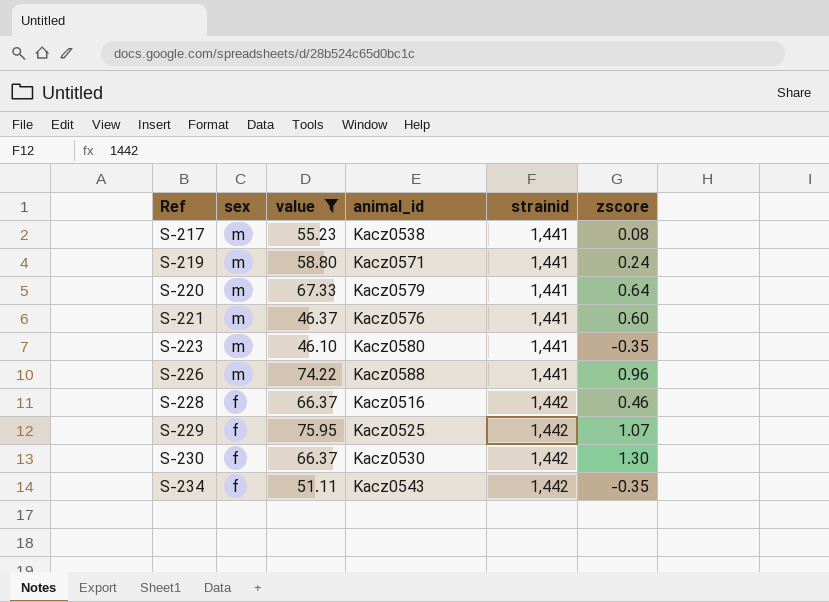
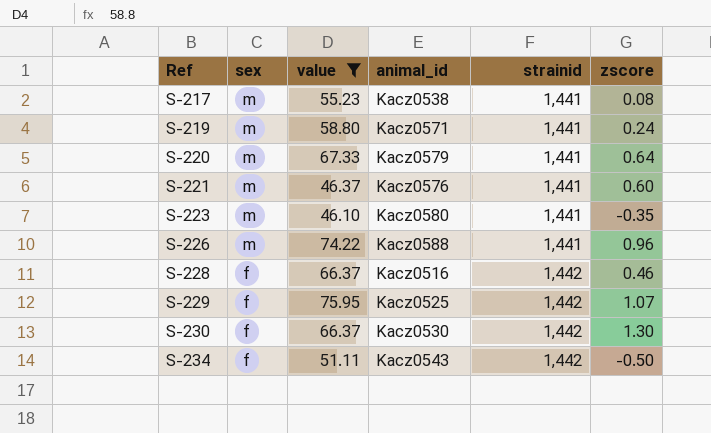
S-234 | zscore: -0.35 -> -0.50

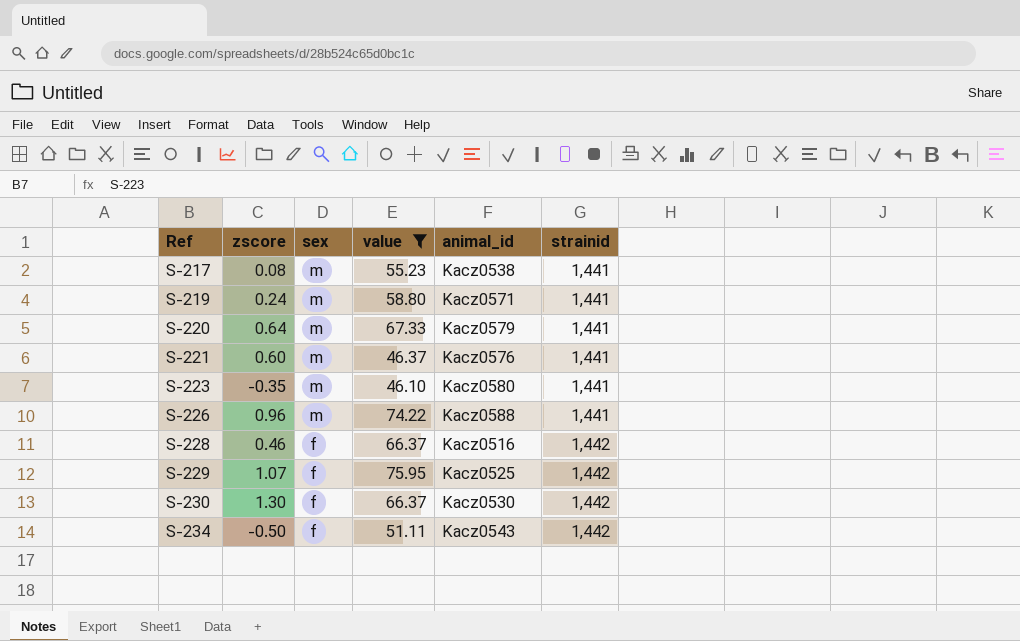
column zscore | position: 6 -> 2

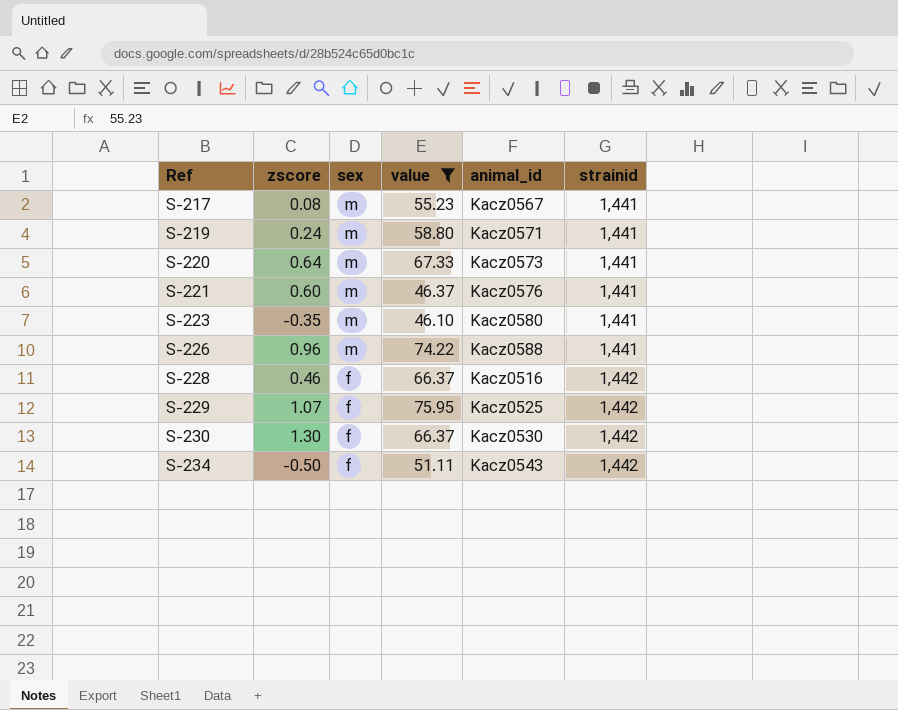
S-217 | animal_id: Kacz0538 -> Kacz0567
S-220 | animal_id: Kacz0579 -> Kacz0573

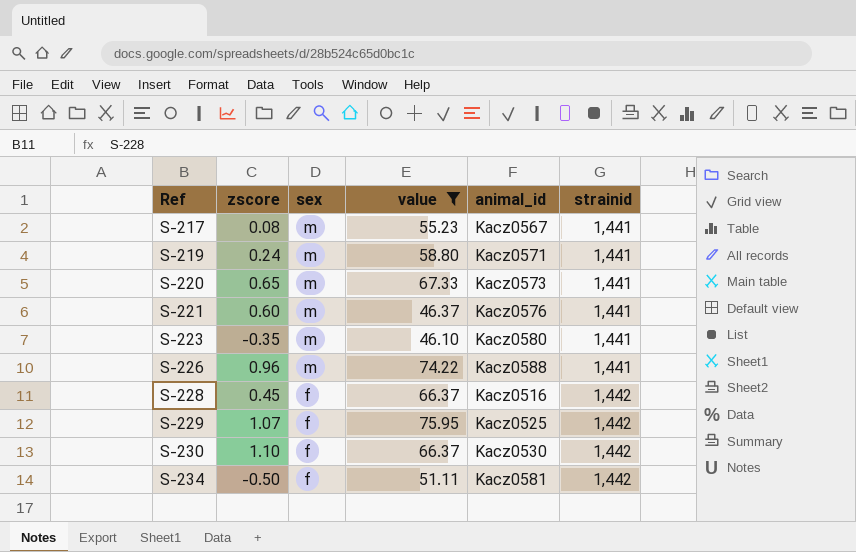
S-220 | zscore: 0.64 -> 0.65
S-228 | zscore: 0.46 -> 0.45
S-230 | zscore: 1.30 -> 1.10
S-234 | animal_id: Kacz0543 -> Kacz0581

